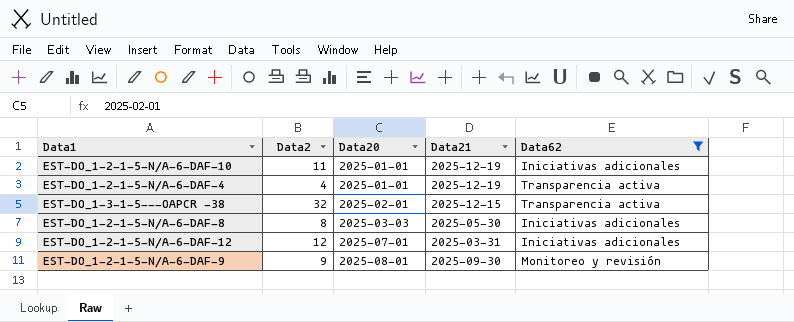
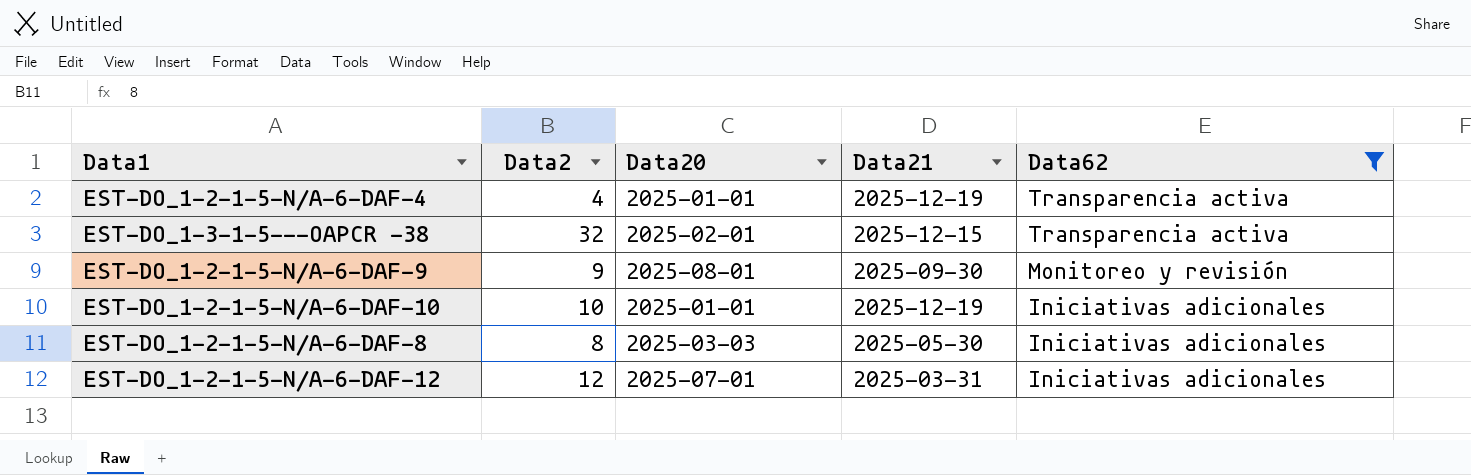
row order: Data20 ascending -> Data62 descending
EST-DO_1-2-1-5-N/A-6-DAF-10 | Data2: 11 -> 10

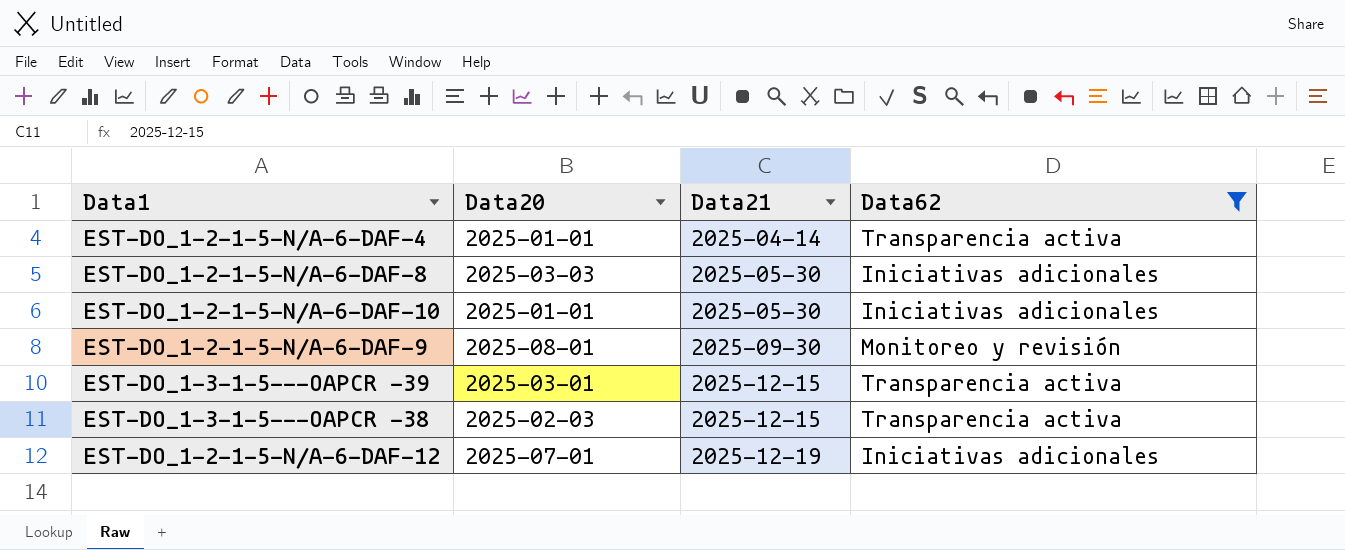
row order: Data62 descending -> Data21 ascending
column Data2 | position: 2 -> none
EST-DO_1-2-1-5-N/A-6-DAF-4 | Data21: 2025-12-19 -> 2025-04-14
EST-DO_1-2-1-5-N/A-6-DAF-10 | Data21: 2025-12-19 -> 2025-05-30
row EST-DO_1-3-1-5---OAPCR -39: none -> 2025-03-01 | 2025-12-15 | Transparencia activa
EST-DO_1-3-1-5---OAPCR -38 | Data20: 2025-02-01 -> 2025-02-03
EST-DO_1-2-1-5-N/A-6-DAF-12 | Data21: 2025-03-31 -> 2025-12-19

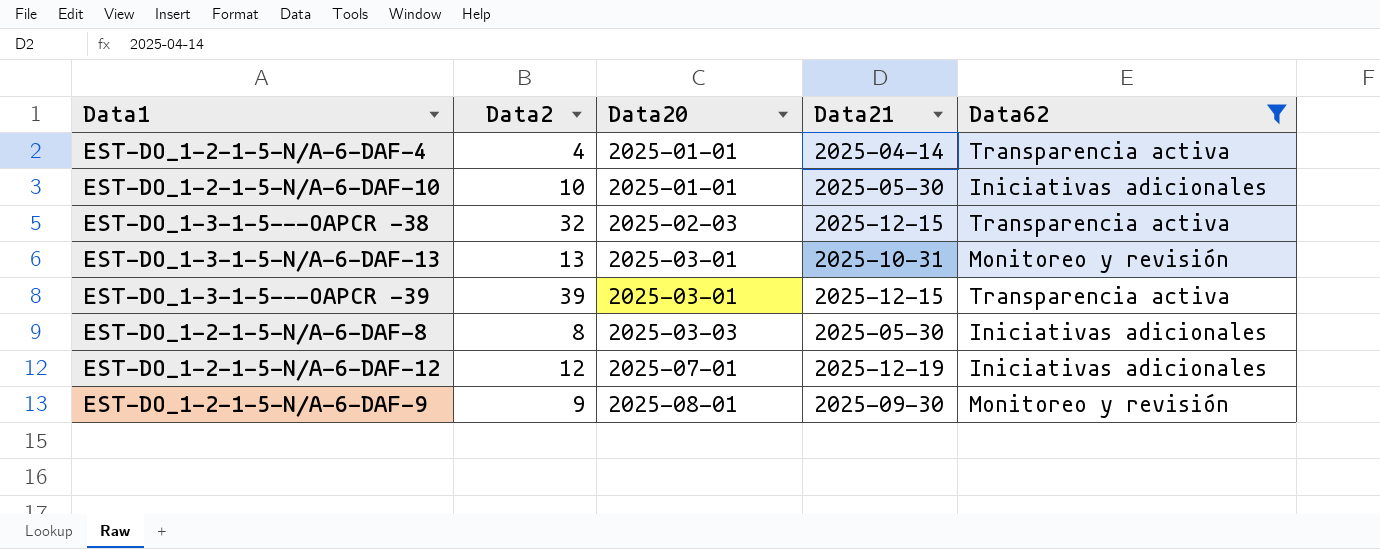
row order: Data21 ascending -> Data20 ascending
column Data2 | position: none -> 2
row EST-DO_1-3-1-5-N/A-6-DAF-13: none -> 13 | 2025-03-01 | 2025-10-31 | Monitoreo y revisión

